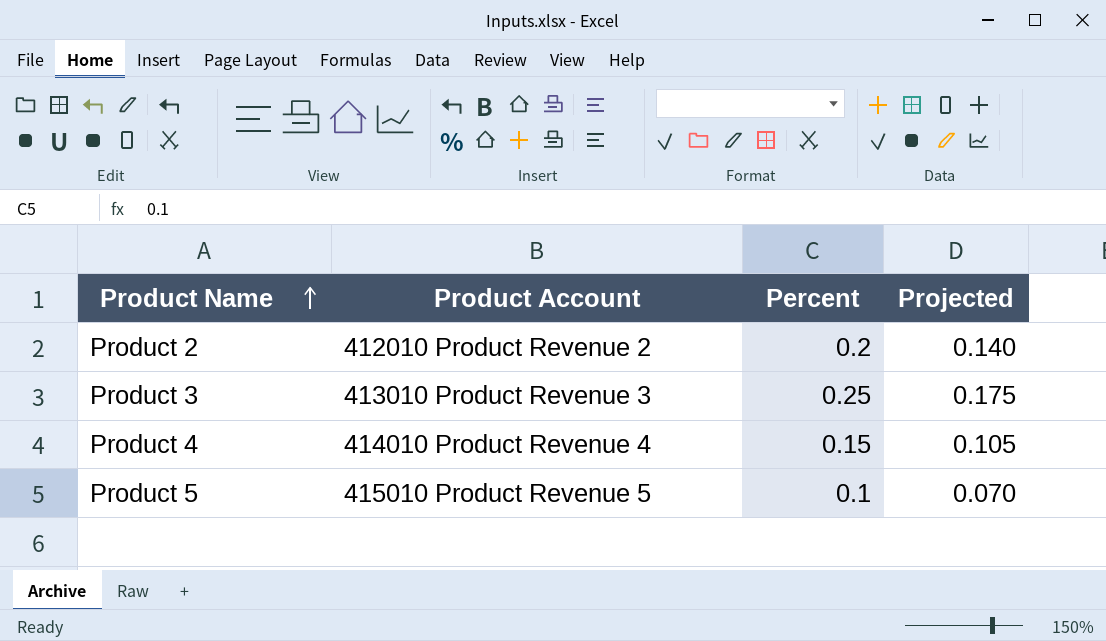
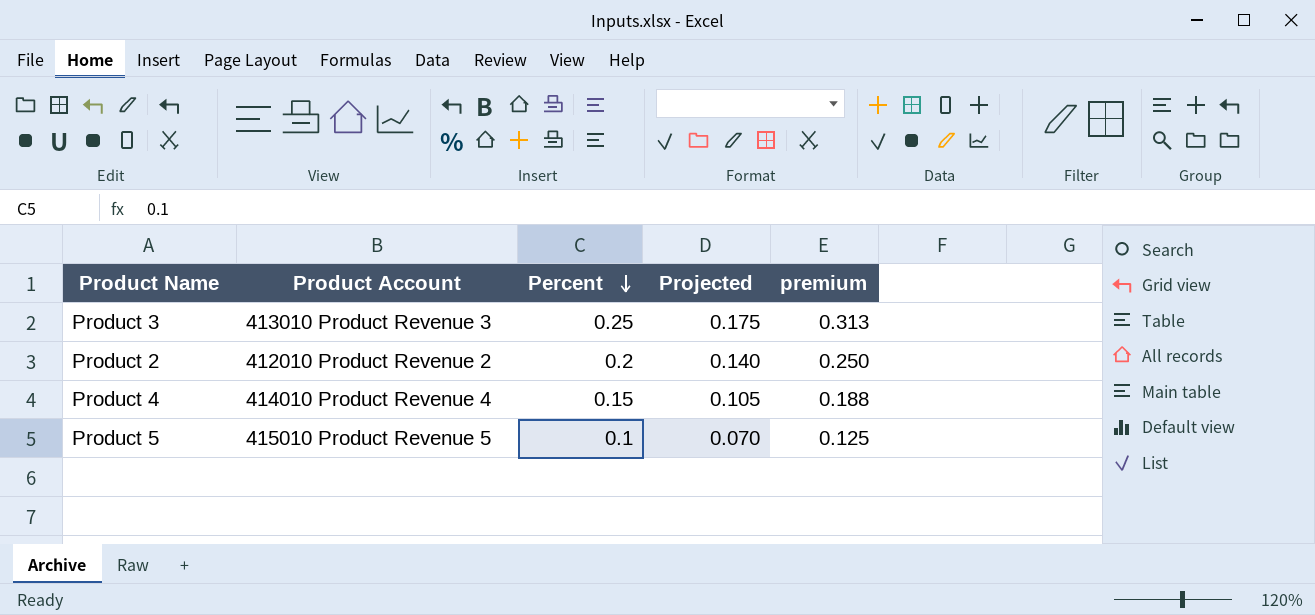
row order: Product Name ascending -> Percent descending
column premium | formula: none -> [Percent] * 1.25

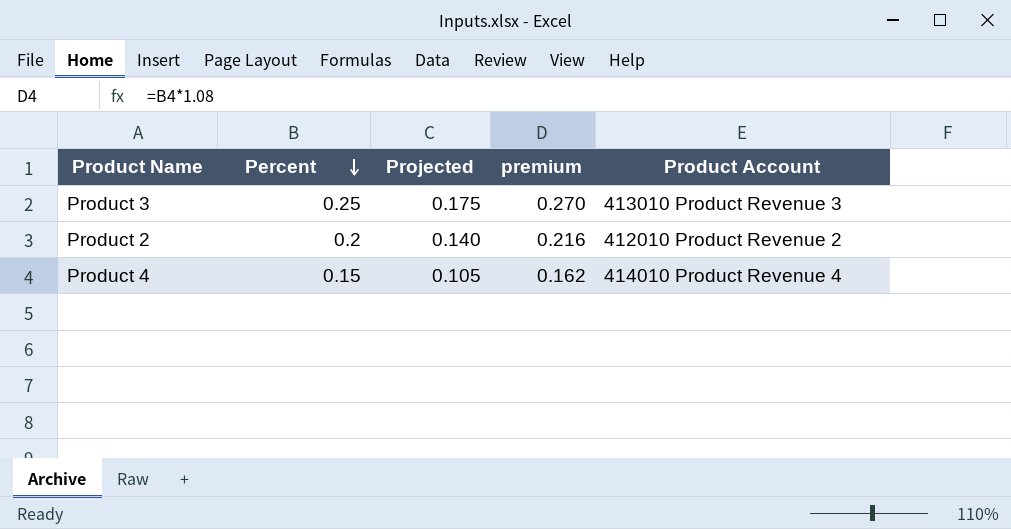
column premium | formula: [Percent] * 1.25 -> [Percent] * 1.08
column Product Account | position: 2 -> 5
row Product 5: 415010 Product Revenue 5 | 0.1 | 0.070 | 0.125 -> none

